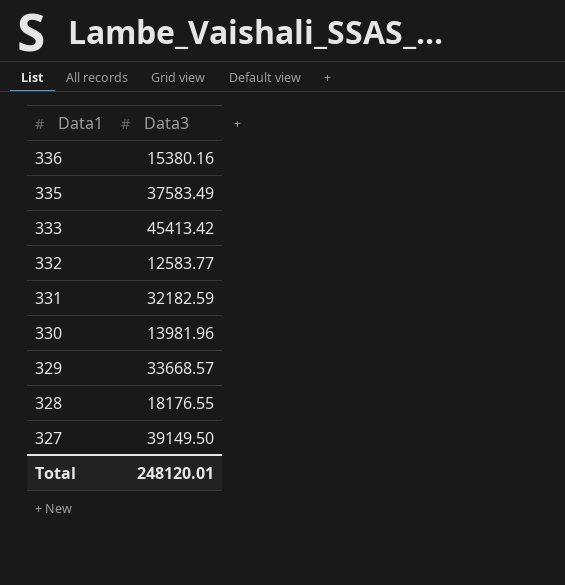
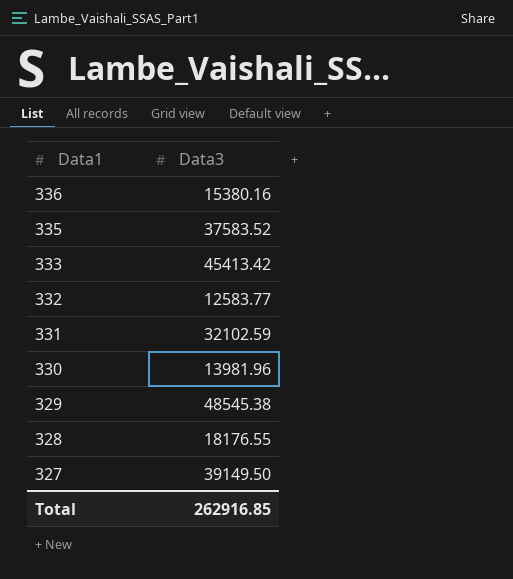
335 | Data3: 37583.49 -> 37583.52
331 | Data3: 32182.59 -> 32102.59
329 | Data3: 33668.57 -> 48545.38
Total | Data3: 248120.01 -> 262916.85

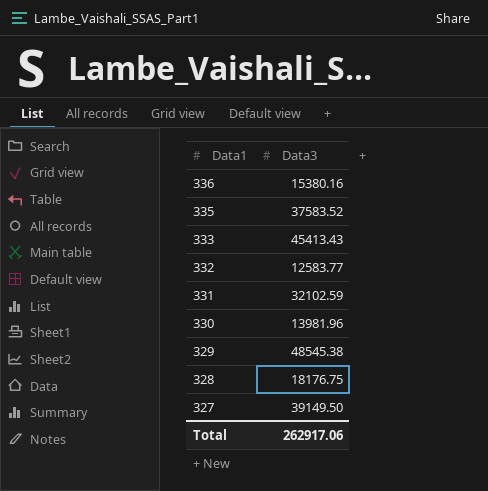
333 | Data3: 45413.42 -> 45413.43
328 | Data3: 18176.55 -> 18176.75
Total | Data3: 262916.85 -> 262917.06

